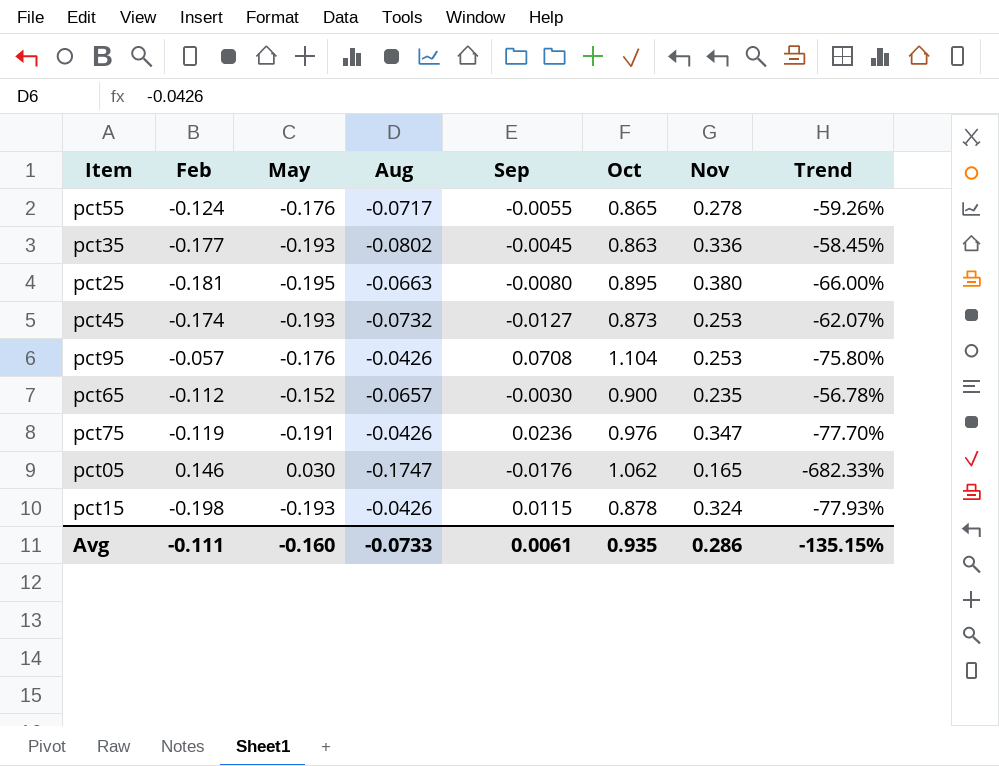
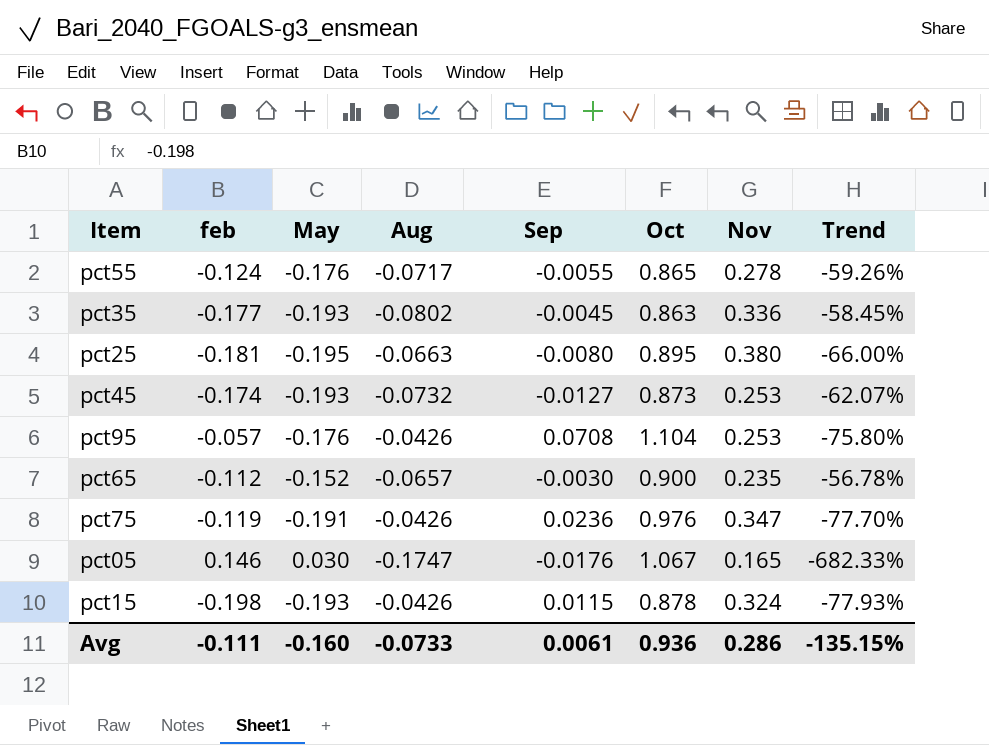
column name: Feb -> feb
pct05 | Oct: 1.062 -> 1.067
Avg | Oct: 0.935 -> 0.936

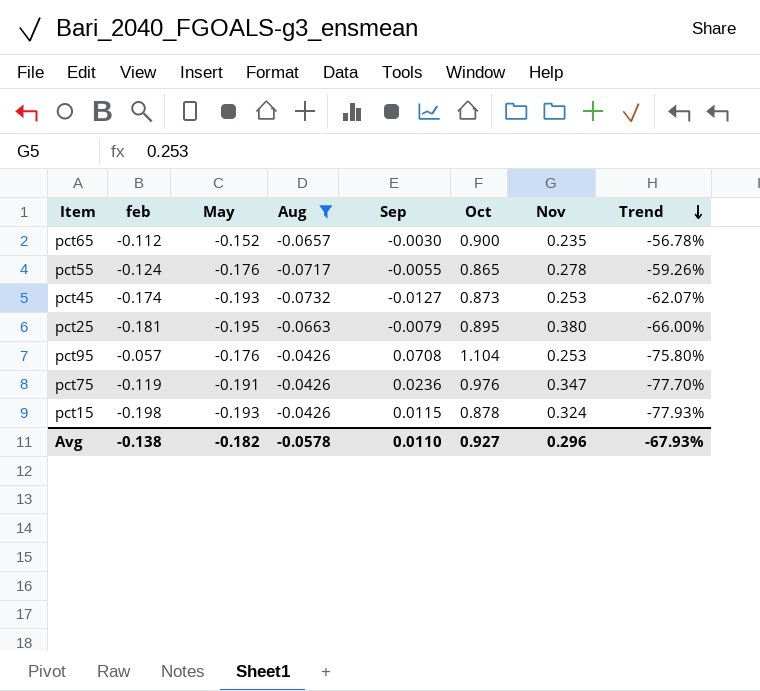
filter: none -> Aug >= -0.0732
row order: none -> Trend descending
pct25 | Sep: -0.0080 -> -0.0079
Avg | feb: -0.111 -> -0.138
Avg | May: -0.160 -> -0.182
Avg | Aug: -0.0733 -> -0.0578
Avg | Sep: 0.0061 -> 0.0110
Avg | Oct: 0.936 -> 0.927
Avg | Nov: 0.286 -> 0.296
Avg | Trend: -135.15% -> -67.93%

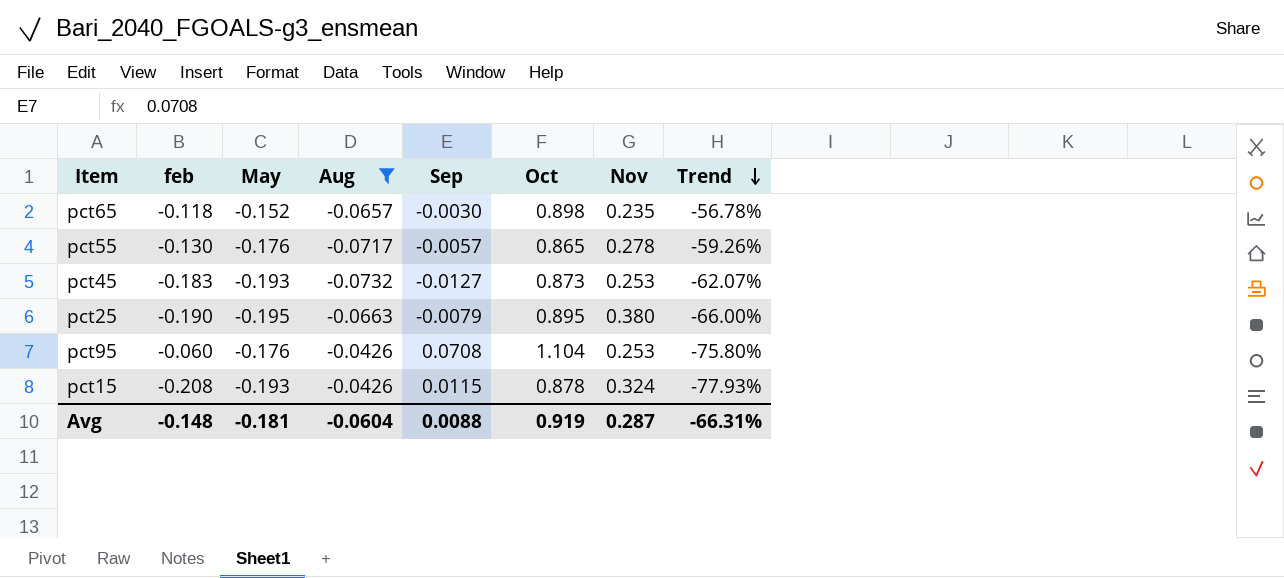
row pct75: -0.119 | -0.191 | -0.0426 | 0.0236 | 0.976 | 0.347 | -77.70% -> none
pct65 | feb: -0.112 -> -0.118
pct65 | Oct: 0.900 -> 0.898
pct55 | feb: -0.124 -> -0.130
pct55 | Sep: -0.0055 -> -0.0057
pct45 | feb: -0.174 -> -0.183
pct25 | feb: -0.181 -> -0.190
pct95 | feb: -0.057 -> -0.060
pct15 | feb: -0.198 -> -0.208
Avg | feb: -0.138 -> -0.148
Avg | May: -0.182 -> -0.181
Avg | Aug: -0.0578 -> -0.0604
Avg | Sep: 0.0110 -> 0.0088
Avg | Oct: 0.927 -> 0.919
Avg | Nov: 0.296 -> 0.287
Avg | Trend: -67.93% -> -66.31%

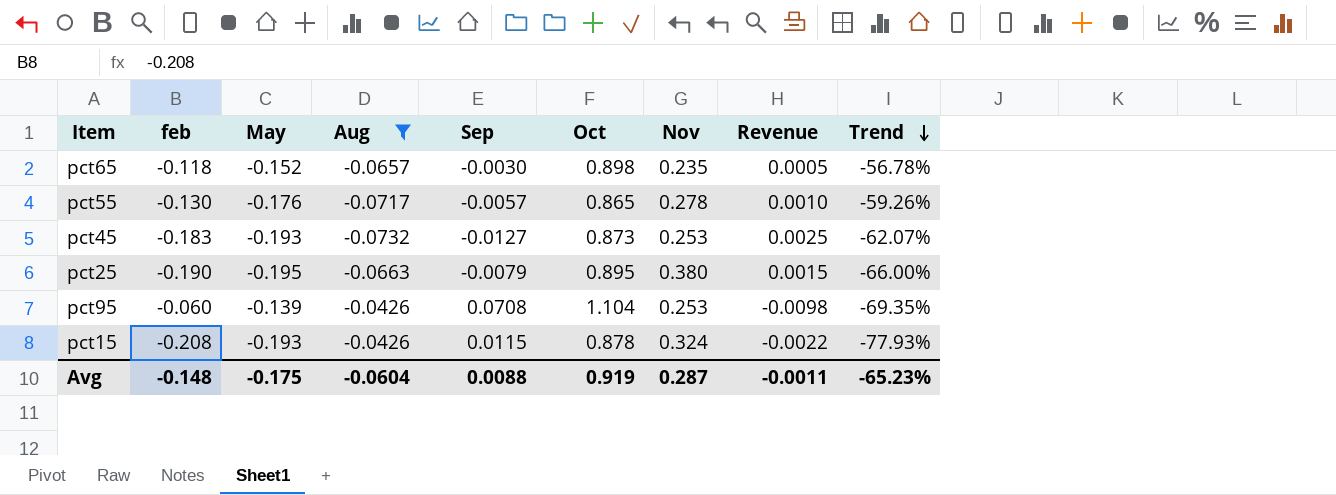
column Revenue | formula: none -> [May] * [Sep]
pct95 | May: -0.176 -> -0.139
pct95 | Trend: -75.80% -> -69.35%
Avg | May: -0.181 -> -0.175
Avg | Trend: -66.31% -> -65.23%

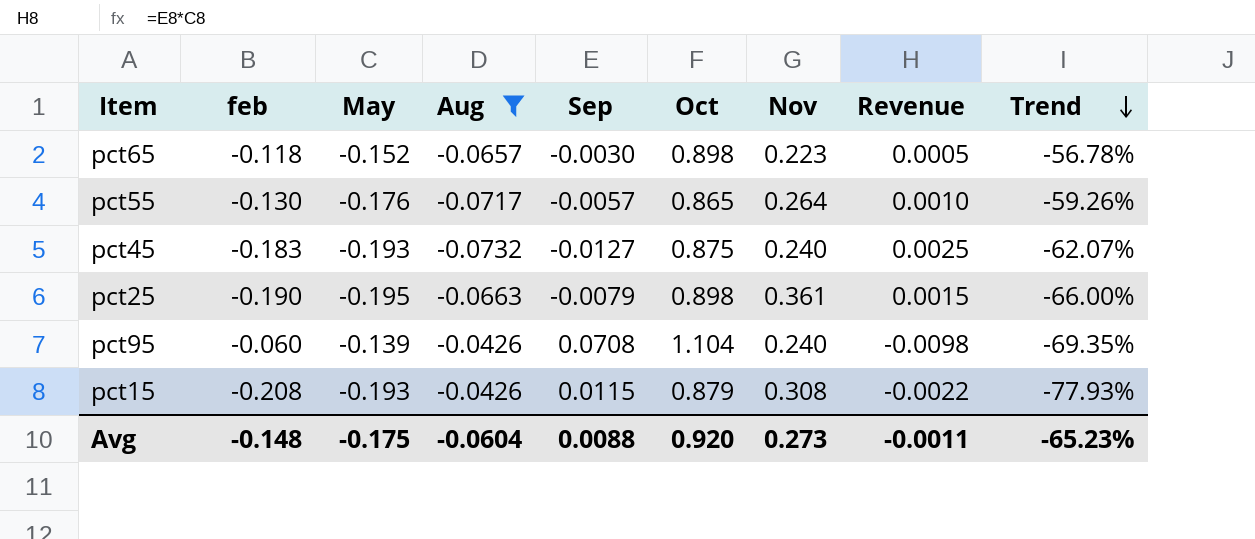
pct65 | Nov: 0.235 -> 0.223
pct55 | Nov: 0.278 -> 0.264
pct45 | Oct: 0.873 -> 0.875
pct45 | Nov: 0.253 -> 0.240
pct25 | Oct: 0.895 -> 0.898
pct25 | Nov: 0.380 -> 0.361
pct95 | Nov: 0.253 -> 0.240
pct15 | Oct: 0.878 -> 0.879
pct15 | Nov: 0.324 -> 0.308
Avg | Oct: 0.919 -> 0.920
Avg | Nov: 0.287 -> 0.273

